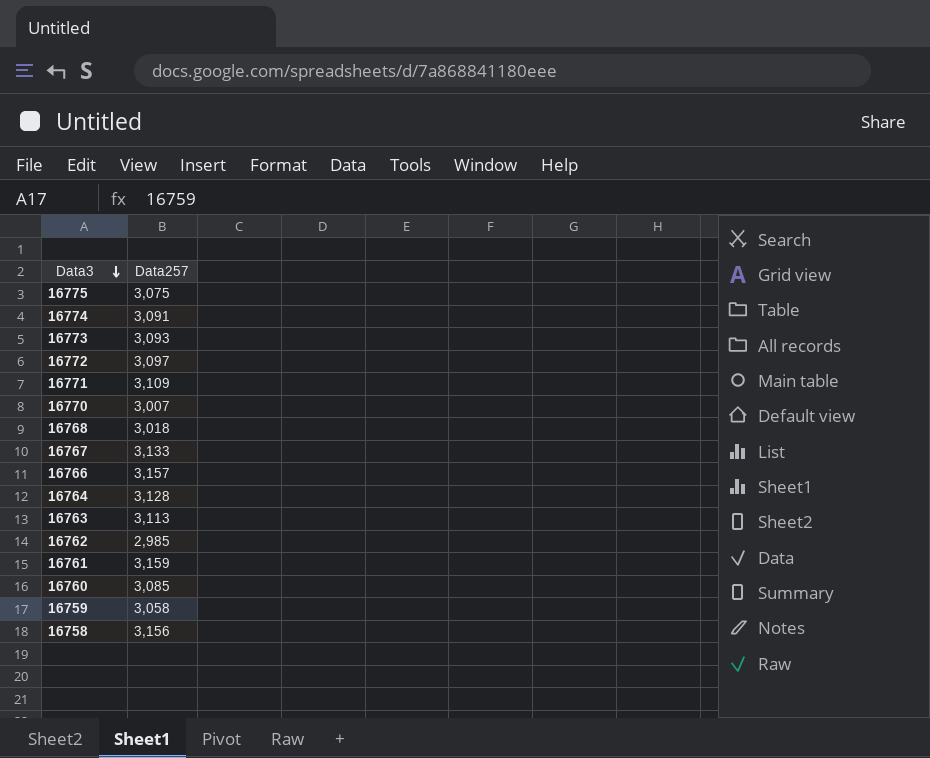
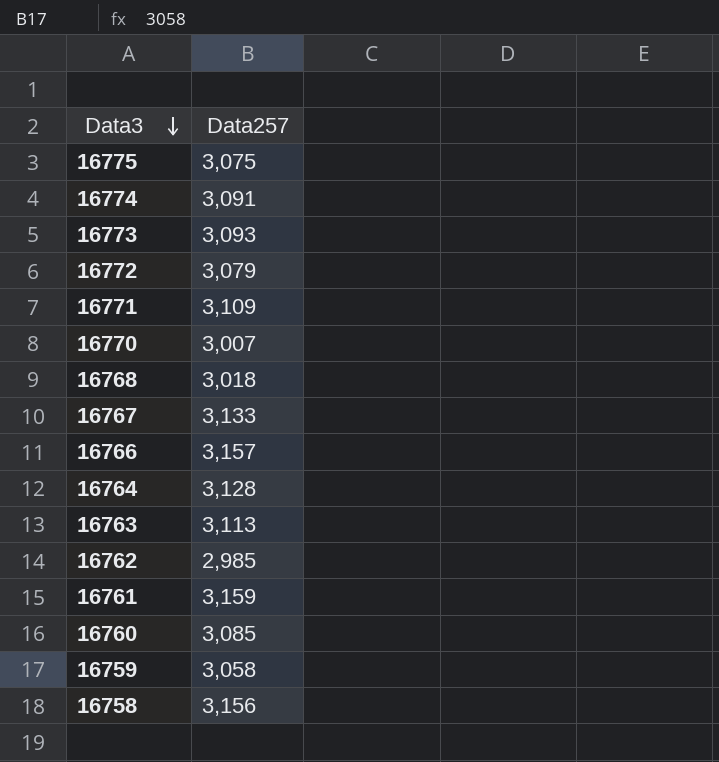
16772 | Data257: 3,097 -> 3,079

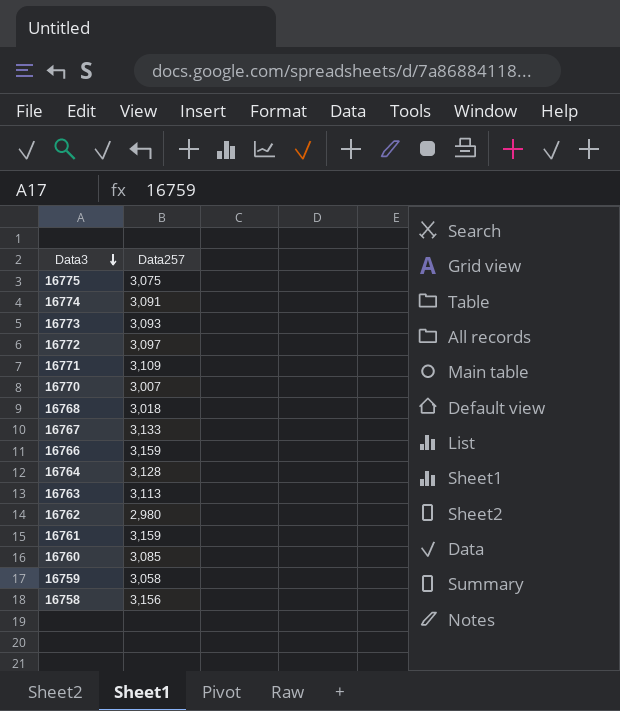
16772 | Data257: 3,079 -> 3,097
16766 | Data257: 3,157 -> 3,159
16762 | Data257: 2,985 -> 2,980

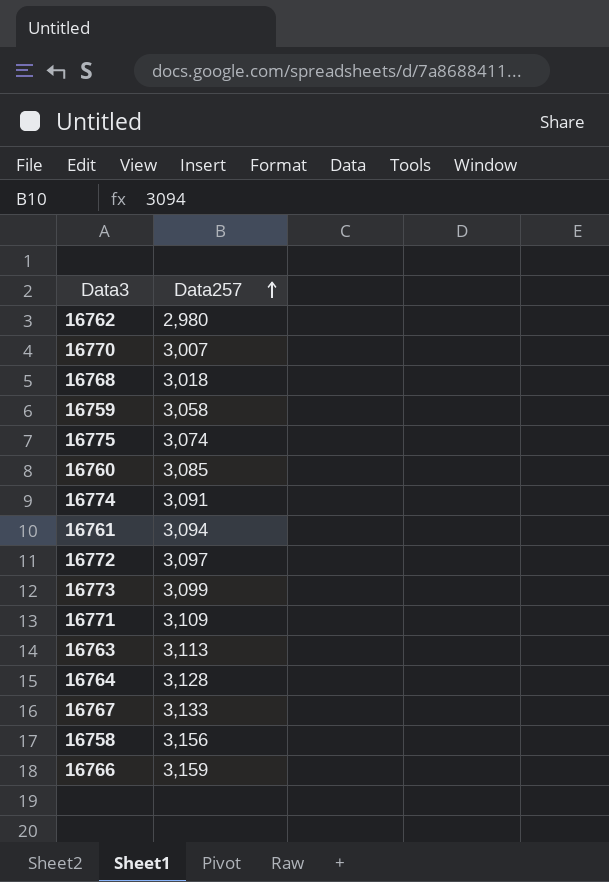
row order: Data3 descending -> Data257 ascending
16775 | Data257: 3,075 -> 3,074
16761 | Data257: 3,159 -> 3,094
16773 | Data257: 3,093 -> 3,099

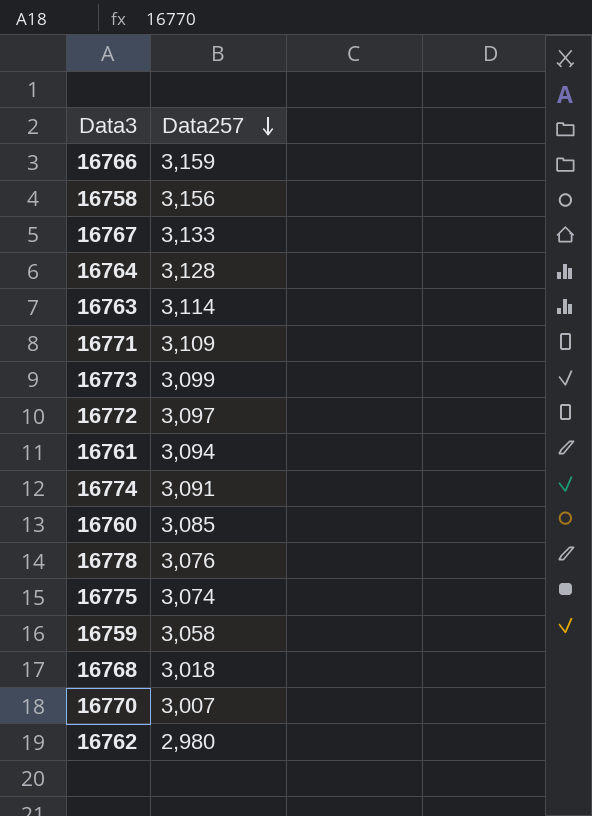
row order: Data257 ascending -> Data257 descending
16763 | Data257: 3,113 -> 3,114
row 16778: none -> 3,076

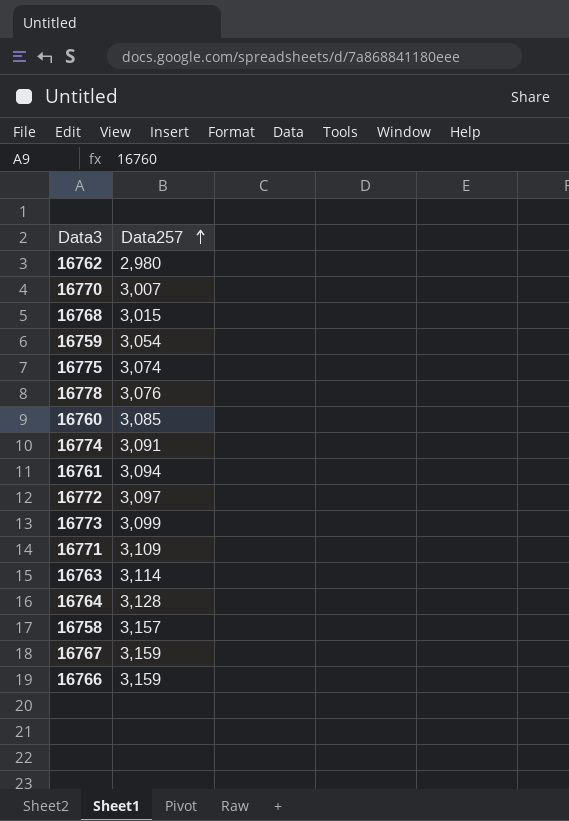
row order: Data257 descending -> Data257 ascending
16768 | Data257: 3,018 -> 3,015
16759 | Data257: 3,058 -> 3,054
16758 | Data257: 3,156 -> 3,157
16767 | Data257: 3,133 -> 3,159

